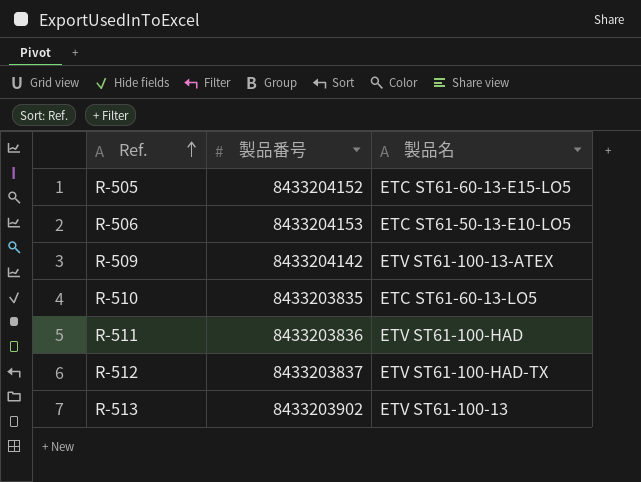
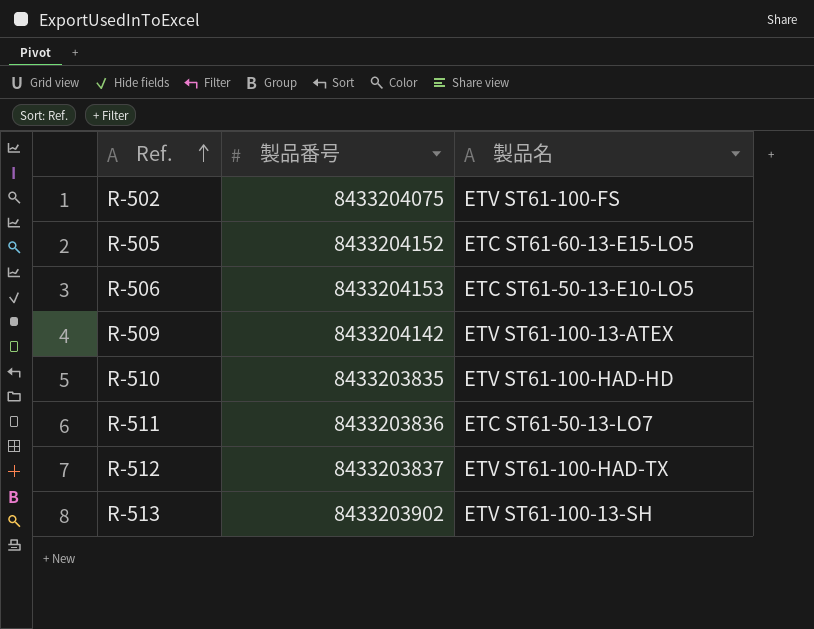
row R-502: none -> 8433204075 | ETV ST61-100-FS
R-510 | 製品名: ETC ST61-60-13-LO5 -> ETV ST61-100-HAD-HD
R-511 | 製品名: ETV ST61-100-HAD -> ETC ST61-50-13-LO7
R-513 | 製品名: ETV ST61-100-13 -> ETV ST61-100-13-SH

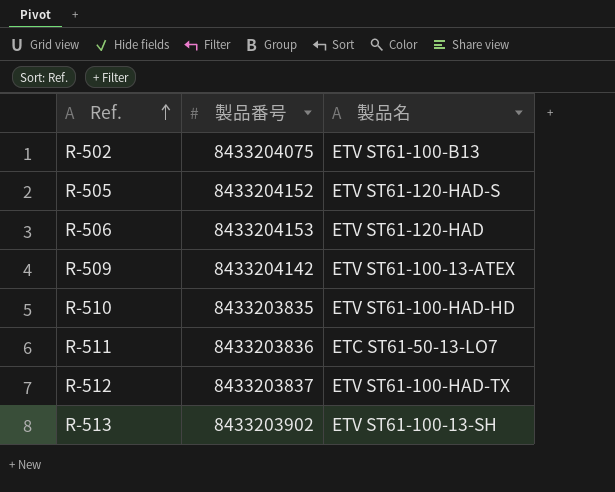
R-502 | 製品名: ETV ST61-100-FS -> ETV ST61-100-B13
R-505 | 製品名: ETC ST61-60-13-E15-LO5 -> ETV ST61-120-HAD-S
R-506 | 製品名: ETC ST61-50-13-E10-LO5 -> ETV ST61-120-HAD

